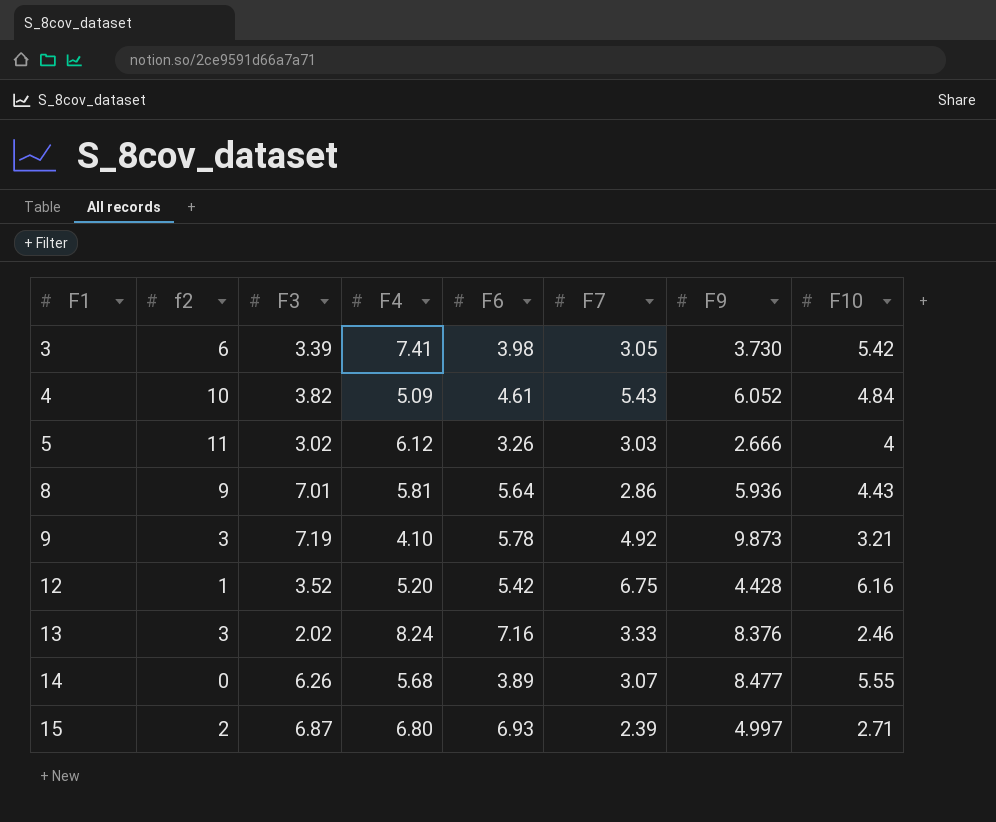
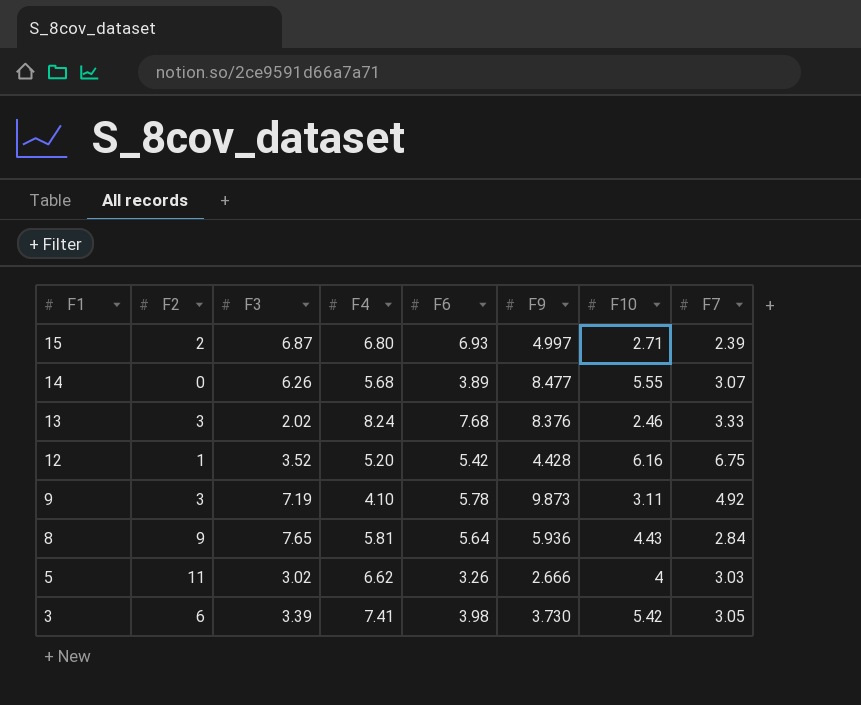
row order: F1 ascending -> F1 descending
column name: f2 -> F2
column F7 | position: 6 -> 8
row 4: 10 | 3.82 | 5.09 | 4.61 | 5.43 | 6.052 | 4.84 -> none
13 | F6: 7.16 -> 7.68
9 | F10: 3.21 -> 3.11
8 | F3: 7.01 -> 7.65
8 | F7: 2.86 -> 2.84
5 | F4: 6.12 -> 6.62

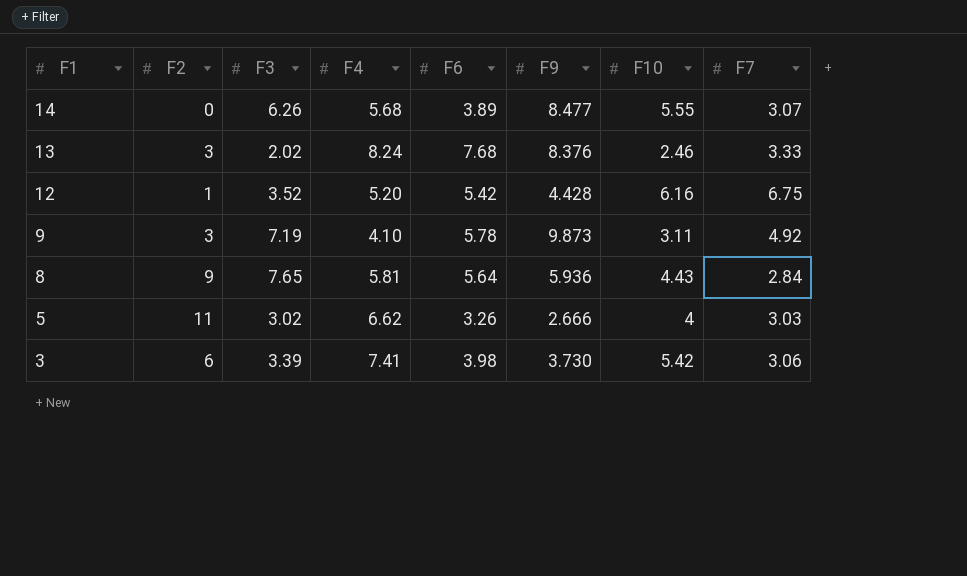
row 15: 2 | 6.87 | 6.80 | 6.93 | 4.997 | 2.71 | 2.39 -> none
3 | F7: 3.05 -> 3.06

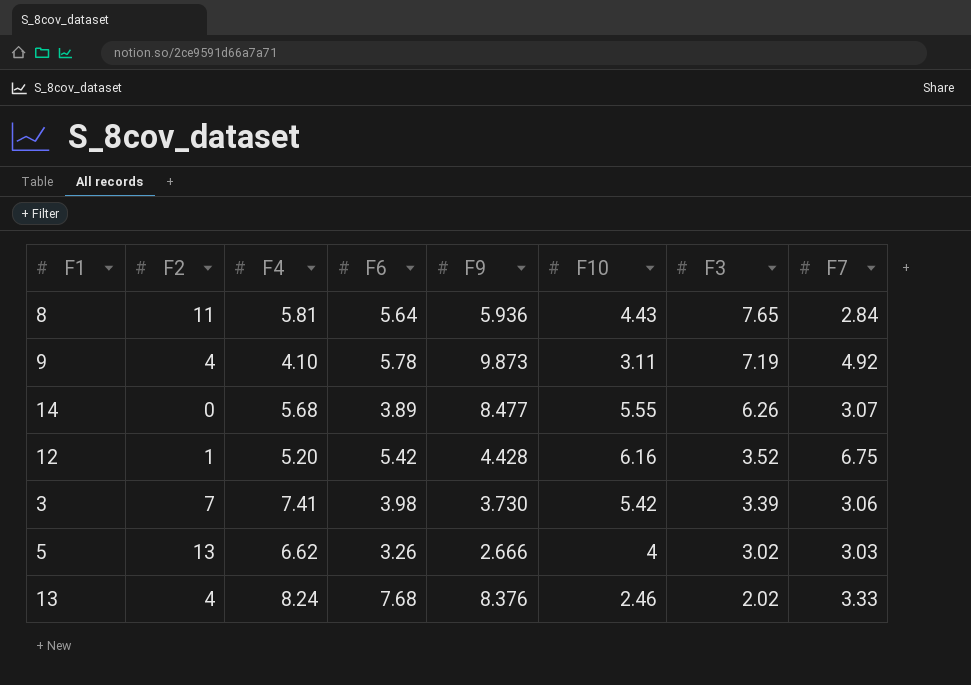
row order: F1 descending -> F3 descending
column F3 | position: 3 -> 7
8 | F2: 9 -> 11
9 | F2: 3 -> 4
3 | F2: 6 -> 7
5 | F2: 11 -> 13
13 | F2: 3 -> 4

